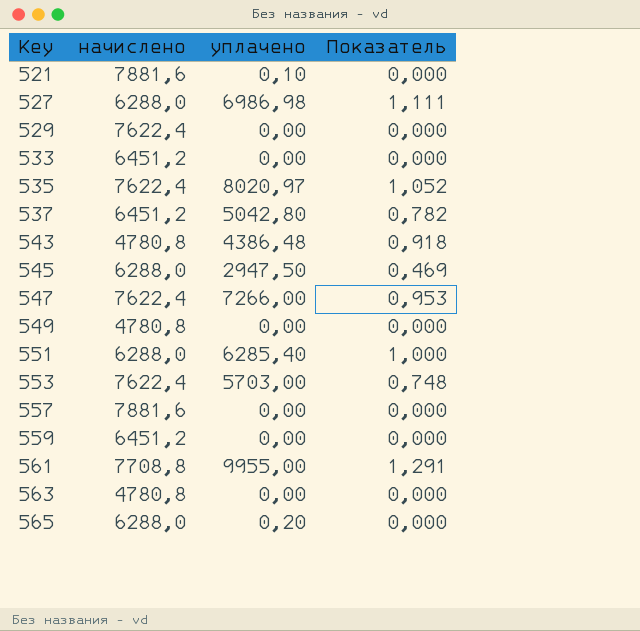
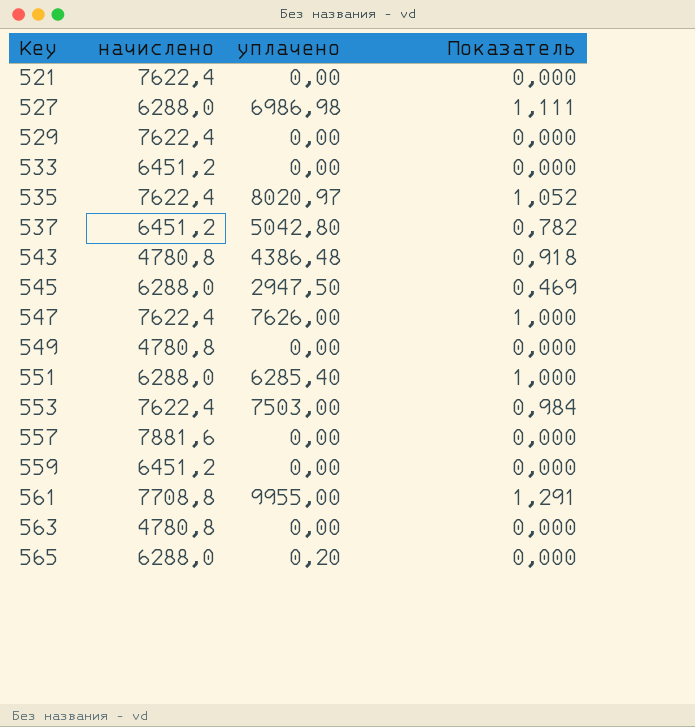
521 | начислено: 7881,6 -> 7622,4
521 | уплачено: 0,10 -> 0,00
547 | уплачено: 7266,00 -> 7626,00
547 | Показатель: 0,953 -> 1,000
553 | уплачено: 5703,00 -> 7503,00
553 | Показатель: 0,748 -> 0,984

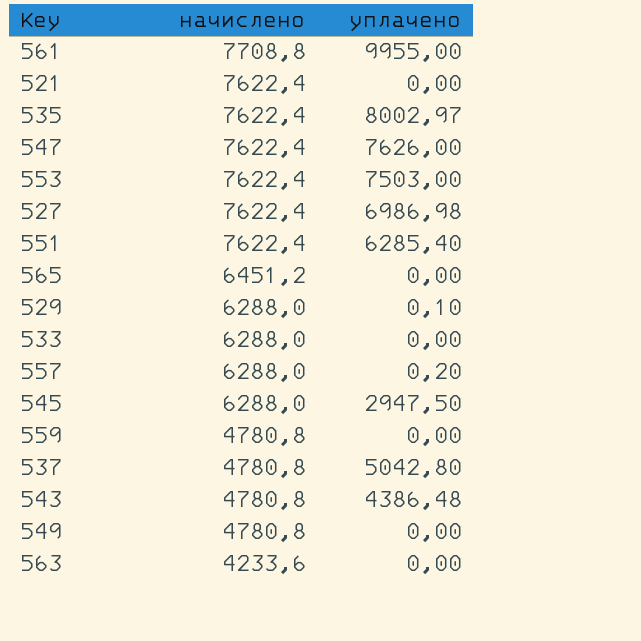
row order: Key ascending -> начислено descending
column Показатель | formula: [уплачено] / [начислено] -> none
535 | уплачено: 8020,97 -> 8002,97
527 | начислено: 6288,0 -> 7622,4
551 | начислено: 6288,0 -> 7622,4
565 | начислено: 6288,0 -> 6451,2
565 | уплачено: 0,20 -> 0,00
529 | начислено: 7622,4 -> 6288,0
529 | уплачено: 0,00 -> 0,10
533 | начислено: 6451,2 -> 6288,0
557 | начислено: 7881,6 -> 6288,0
557 | уплачено: 0,00 -> 0,20
559 | начислено: 6451,2 -> 4780,8
537 | начислено: 6451,2 -> 4780,8
563 | начислено: 4780,8 -> 4233,6

